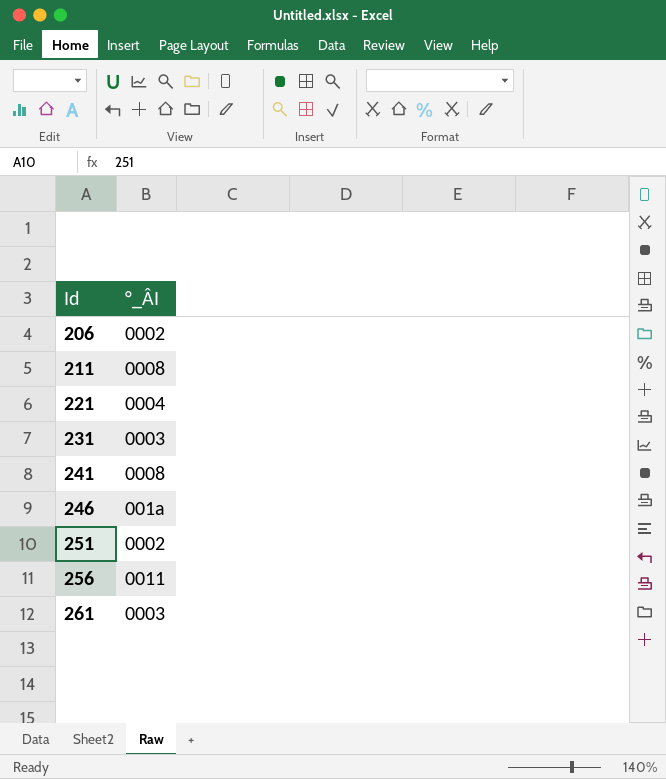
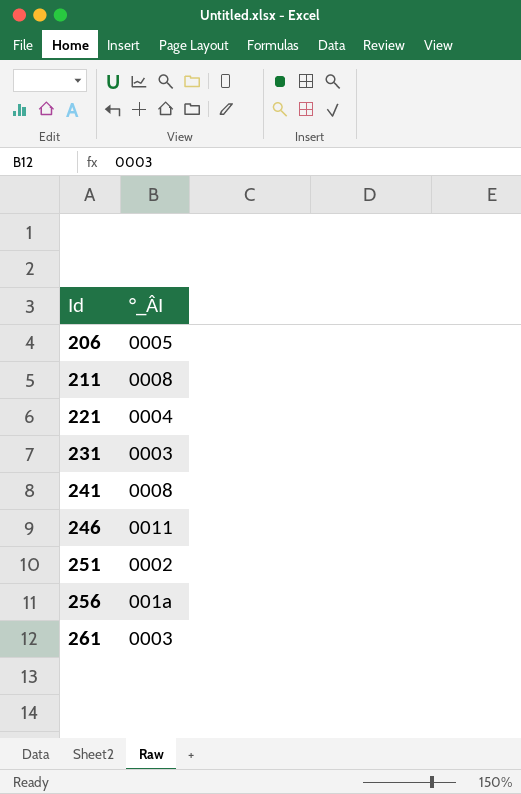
206 | °_ÂI: 0002 -> 0005
246 | °_ÂI: 001a -> 0011
256 | °_ÂI: 0011 -> 001a

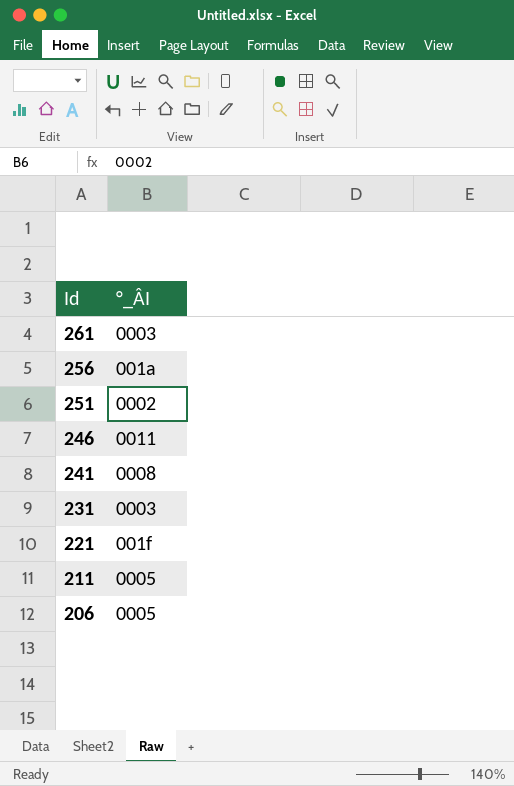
row order: Id ascending -> Id descending
221 | °_ÂI: 0004 -> 001f
211 | °_ÂI: 0008 -> 0005

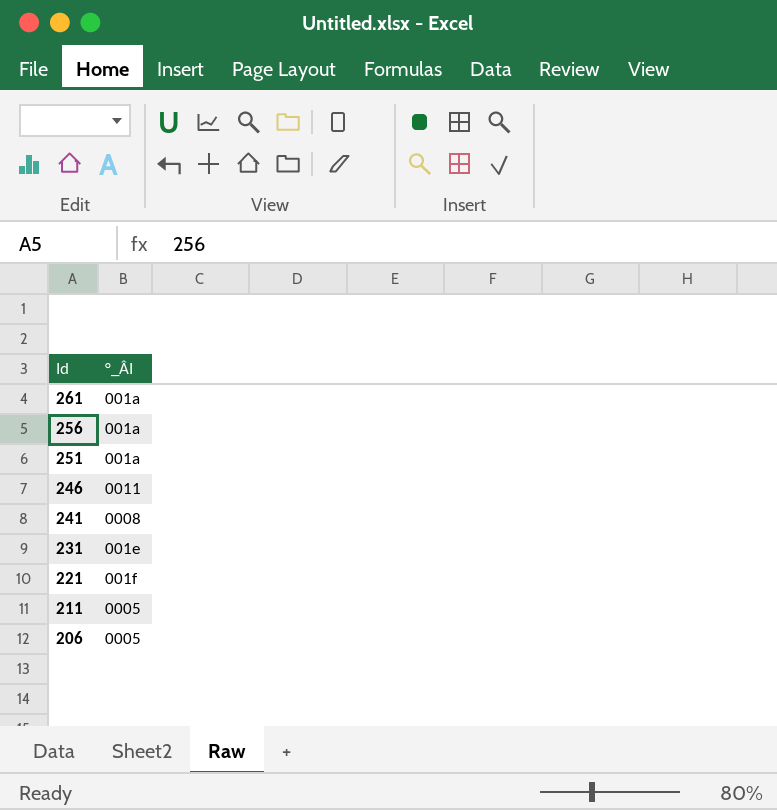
261 | °_ÂI: 0003 -> 001a
251 | °_ÂI: 0002 -> 001a
231 | °_ÂI: 0003 -> 001e

